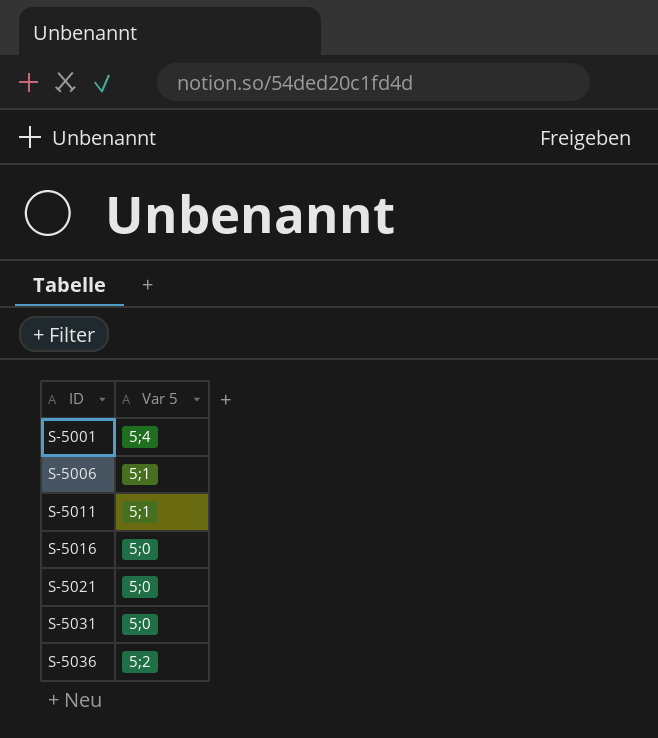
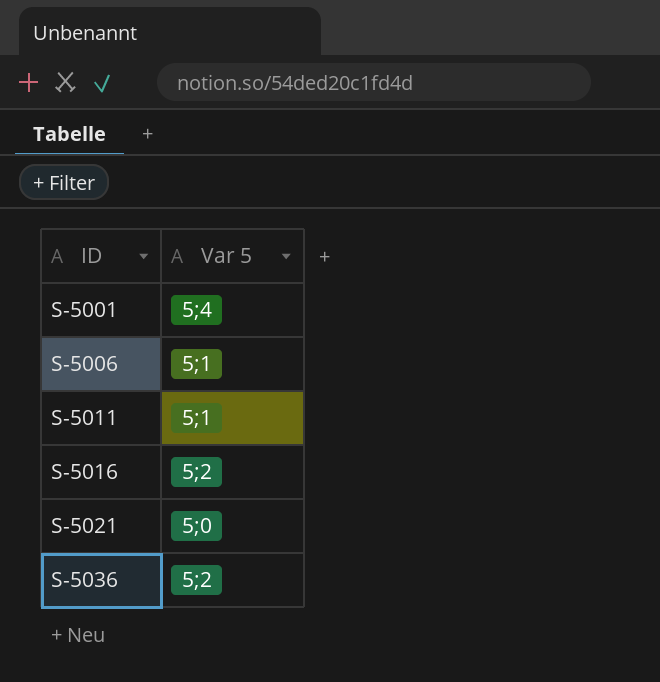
row S-5031: 5;0 -> none
S-5016 | Var 5: 5;0 -> 5;2

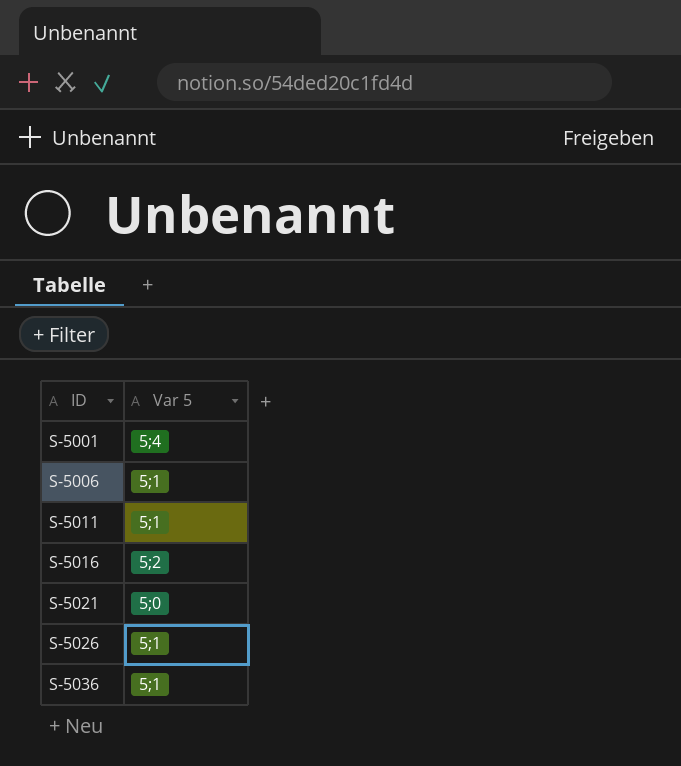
row S-5026: none -> 5;1
S-5036 | Var 5: 5;2 -> 5;1

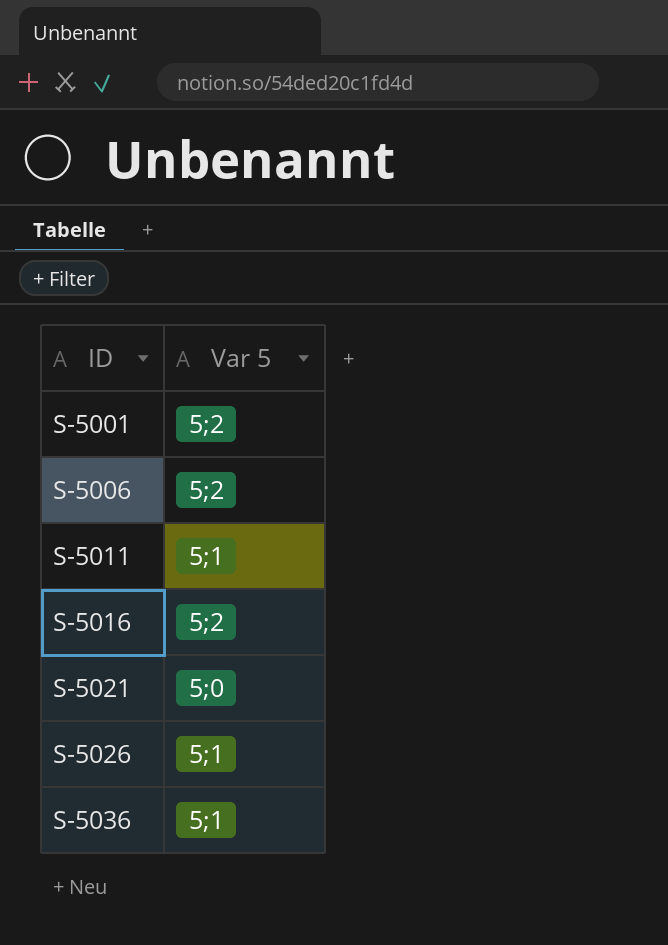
S-5001 | Var 5: 5;4 -> 5;2
S-5006 | Var 5: 5;1 -> 5;2

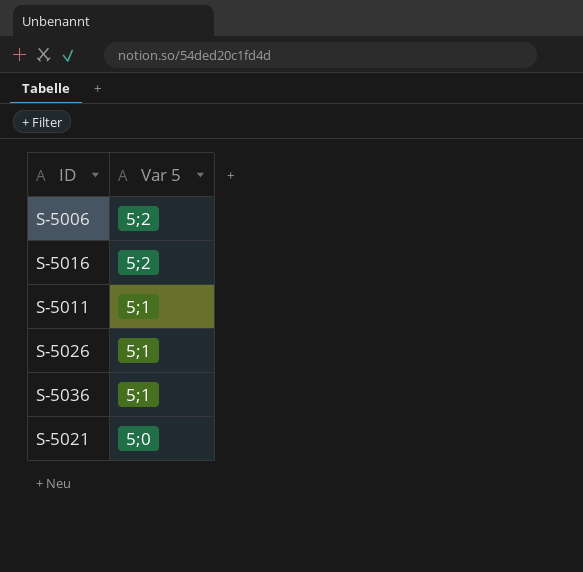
row order: ID ascending -> Var 5 descending
row S-5001: 5;2 -> none

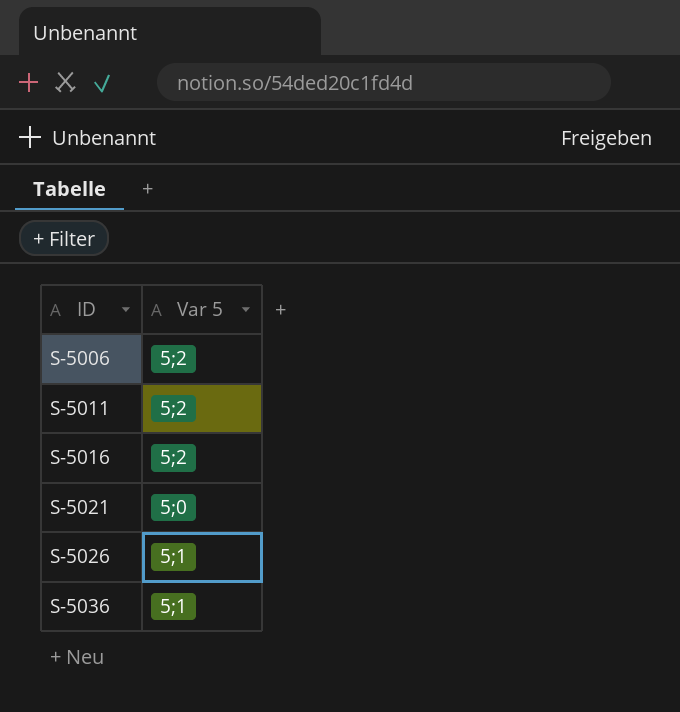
row order: Var 5 descending -> ID ascending
S-5011 | Var 5: 5;1 -> 5;2

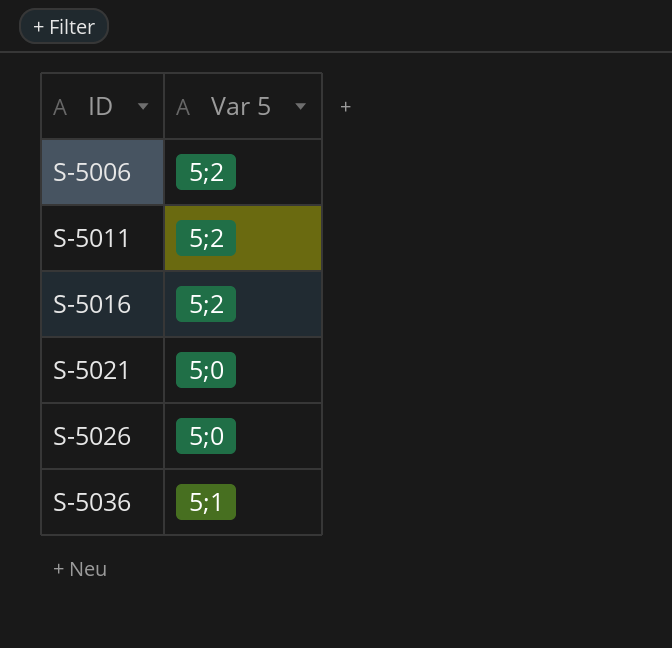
S-5026 | Var 5: 5;1 -> 5;0

